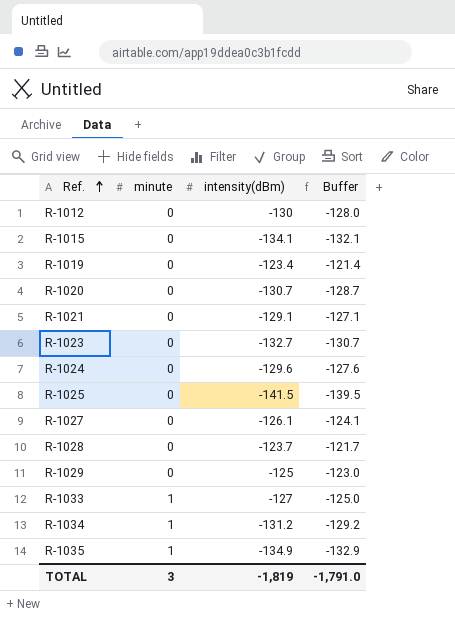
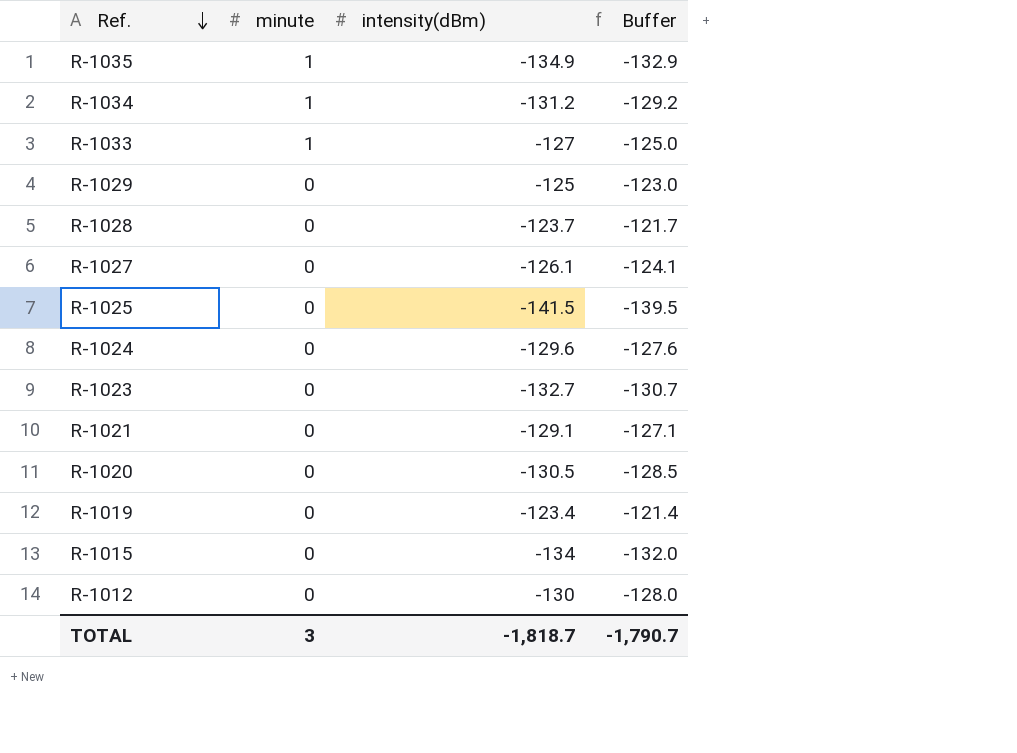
row order: Ref. ascending -> Ref. descending
R-1020 | intensity(dBm): -130.7 -> -130.5
R-1020 | Buffer: -128.7 -> -128.5
R-1015 | intensity(dBm): -134.1 -> -134
R-1015 | Buffer: -132.1 -> -132.0
TOTAL | intensity(dBm): -1,819 -> -1,818.7
TOTAL | Buffer: -1,791.0 -> -1,790.7

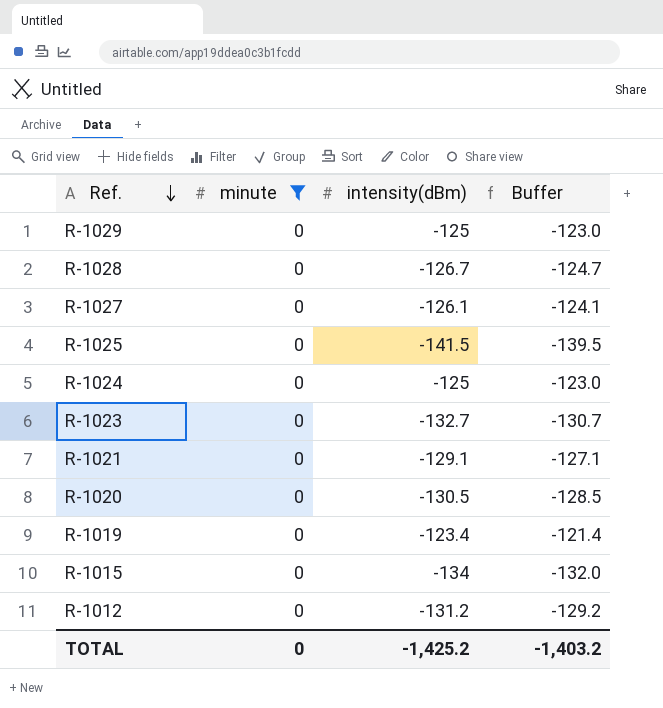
filter: none -> minute = 0
R-1028 | intensity(dBm): -123.7 -> -126.7
R-1028 | Buffer: -121.7 -> -124.7
R-1024 | intensity(dBm): -129.6 -> -125
R-1024 | Buffer: -127.6 -> -123.0
R-1012 | intensity(dBm): -130 -> -131.2
R-1012 | Buffer: -128.0 -> -129.2
TOTAL | minute: 3 -> 0
TOTAL | intensity(dBm): -1,818.7 -> -1,425.2
TOTAL | Buffer: -1,790.7 -> -1,403.2

